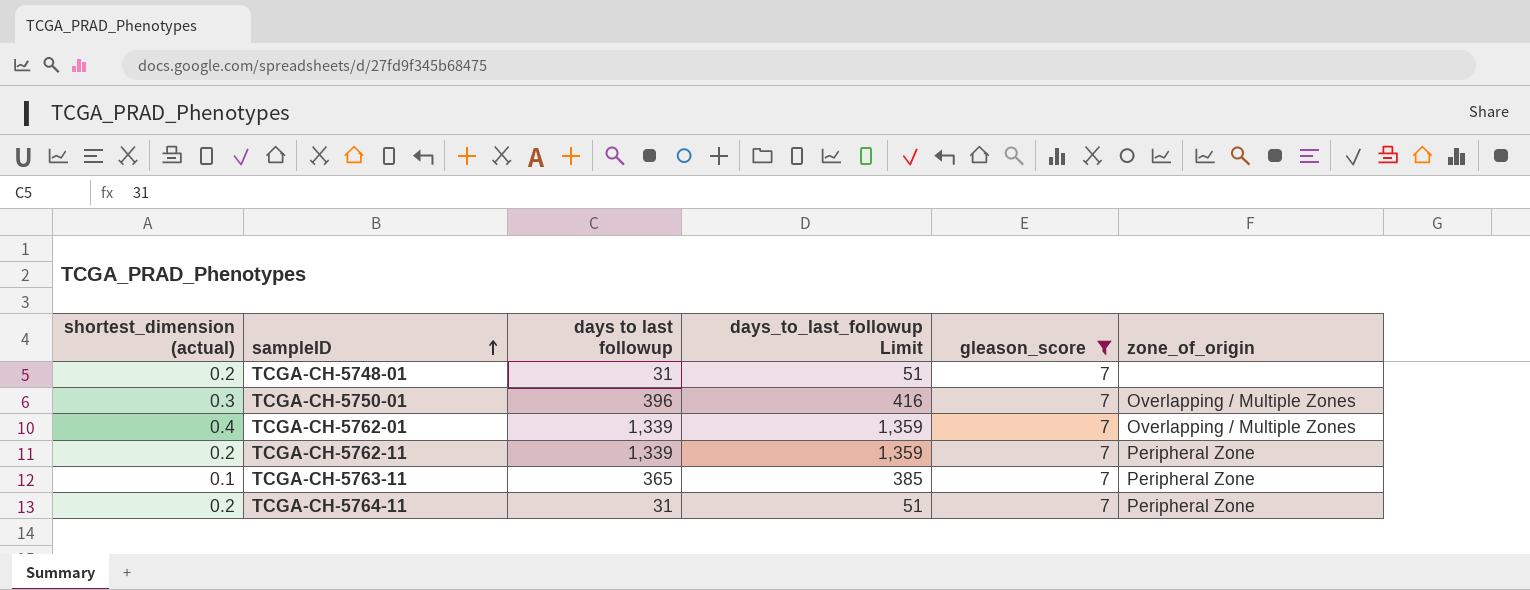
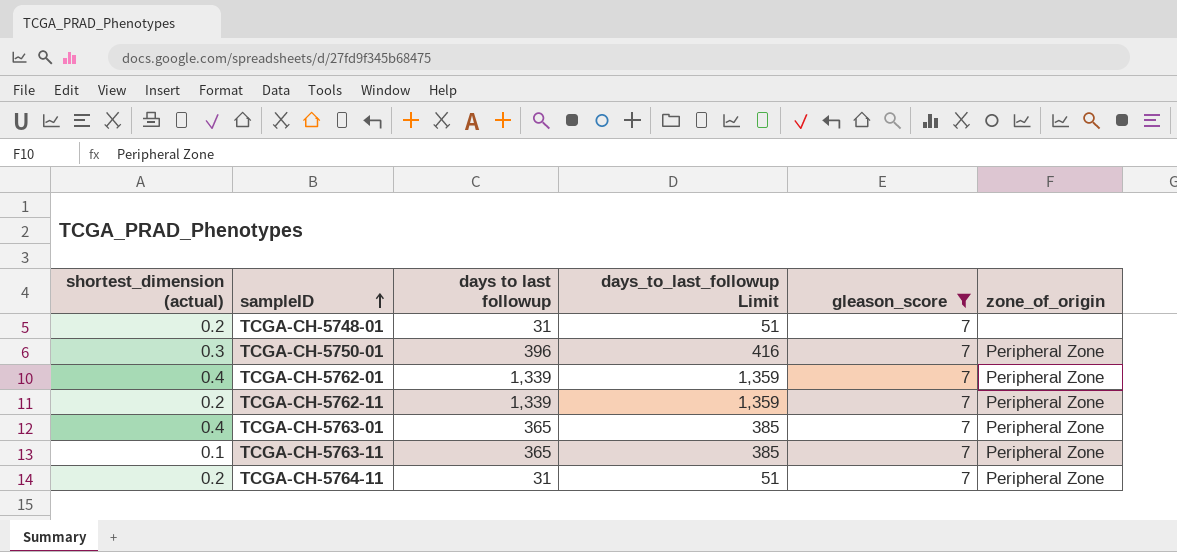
TCGA-CH-5750-01 | zone_of_origin: Overlapping / Multiple Zones -> Peripheral Zone
TCGA-CH-5762-01 | zone_of_origin: Overlapping / Multiple Zones -> Peripheral Zone
row TCGA-CH-5763-01: none -> 0.4 | 365 | 385 | 7 | Peripheral Zone

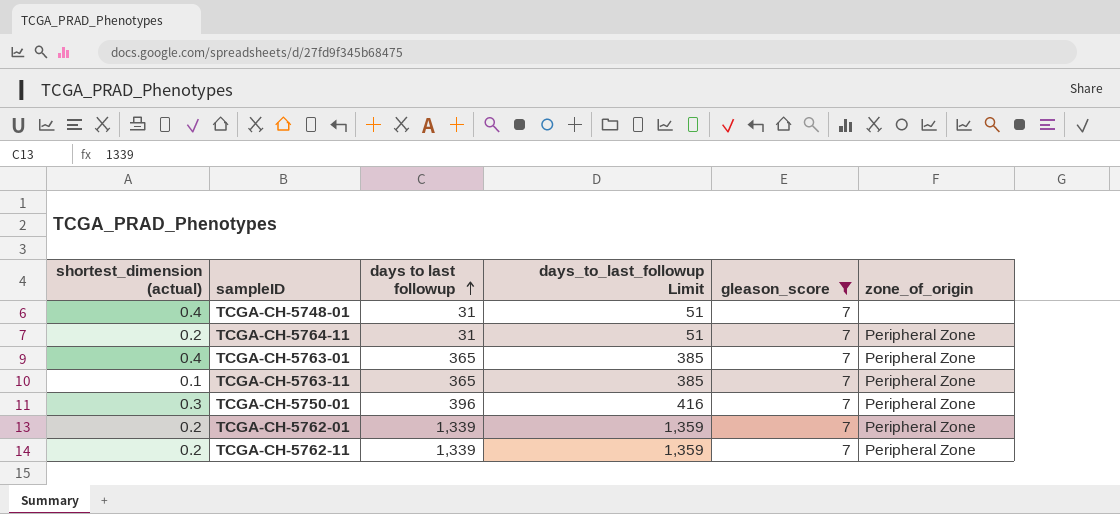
row order: sampleID ascending -> days to last followup ascending
TCGA-CH-5748-01 | shortest_dimension (actual): 0.2 -> 0.4
TCGA-CH-5762-01 | shortest_dimension (actual): 0.4 -> 0.2

